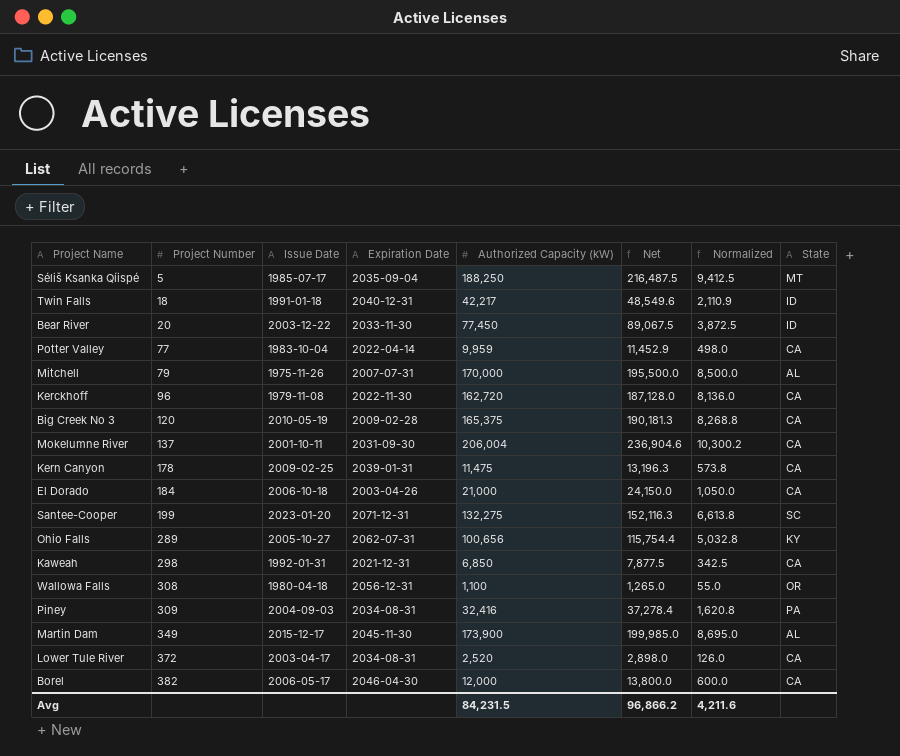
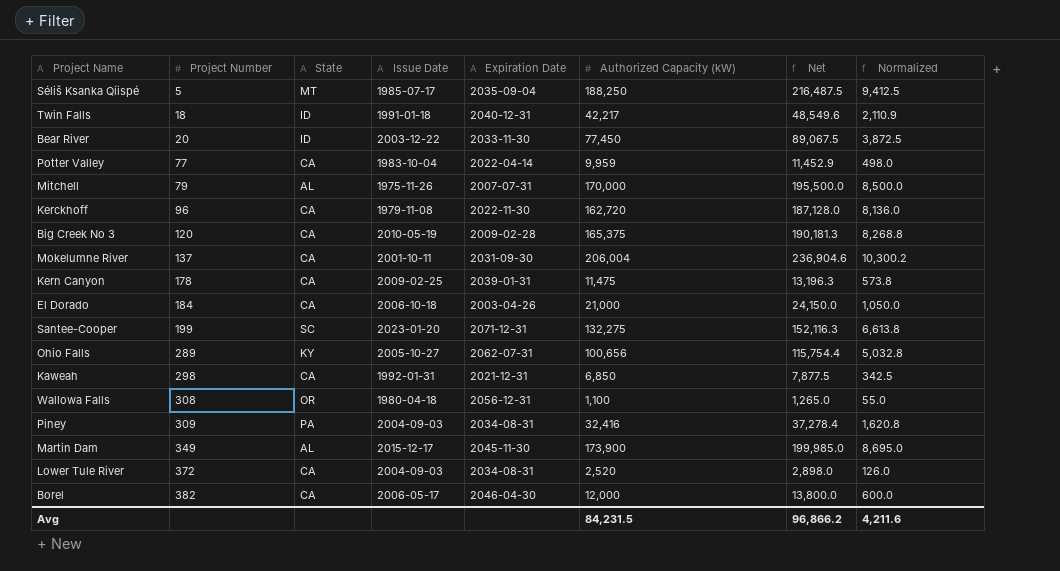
column State | position: 8 -> 3
Lower Tule River | Issue Date: 2003-04-17 -> 2004-09-03

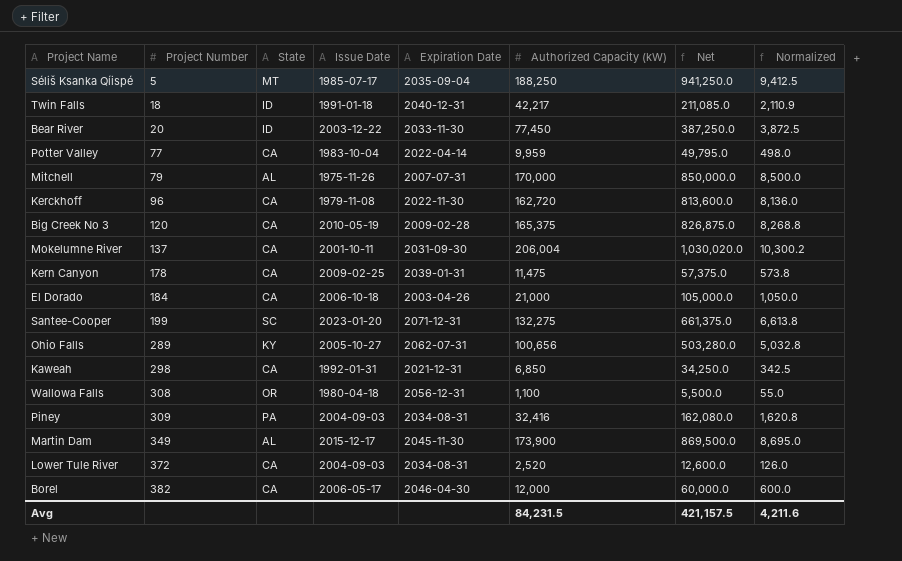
column Net | formula: [Authorized Capacity (kW)] * 1.15 -> [Authorized Capacity (kW)] * 5
Avg | Net: 96,866.2 -> 421,157.5

